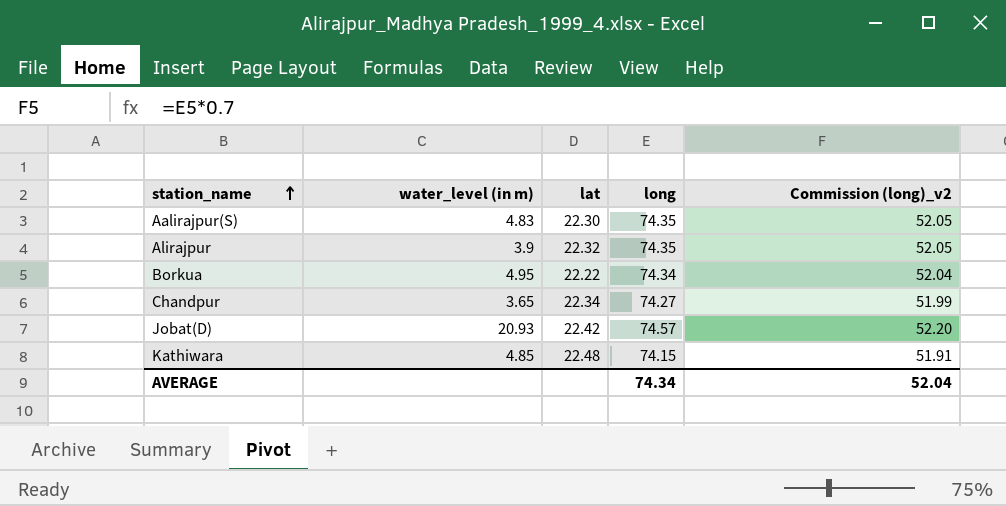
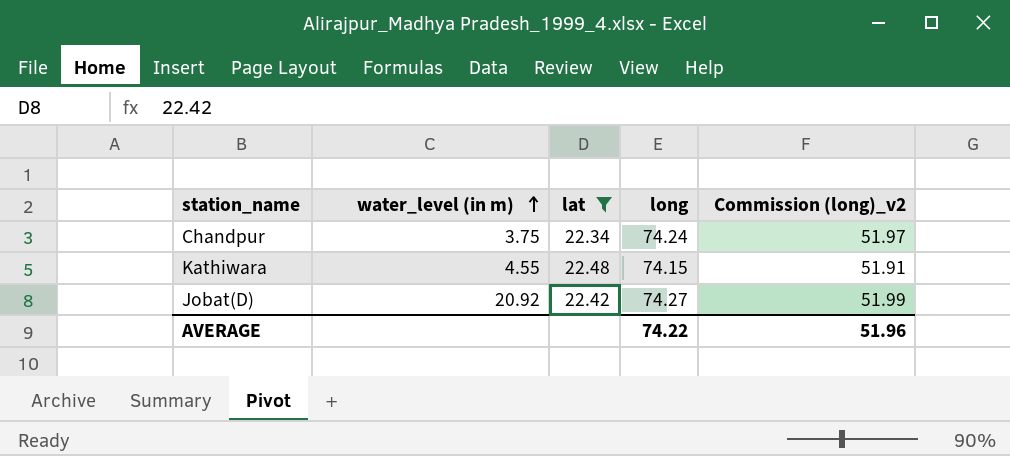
filter: none -> lat >= 22.34
row order: station_name ascending -> water_level (in m) ascending
Chandpur | water_level (in m): 3.65 -> 3.75
Chandpur | long: 74.27 -> 74.24
Chandpur | Commission (long)_v2: 51.99 -> 51.97
Kathiwara | water_level (in m): 4.85 -> 4.55
Jobat(D) | water_level (in m): 20.93 -> 20.92
Jobat(D) | long: 74.57 -> 74.27
Jobat(D) | Commission (long)_v2: 52.20 -> 51.99
AVERAGE | long: 74.34 -> 74.22
AVERAGE | Commission (long)_v2: 52.04 -> 51.96

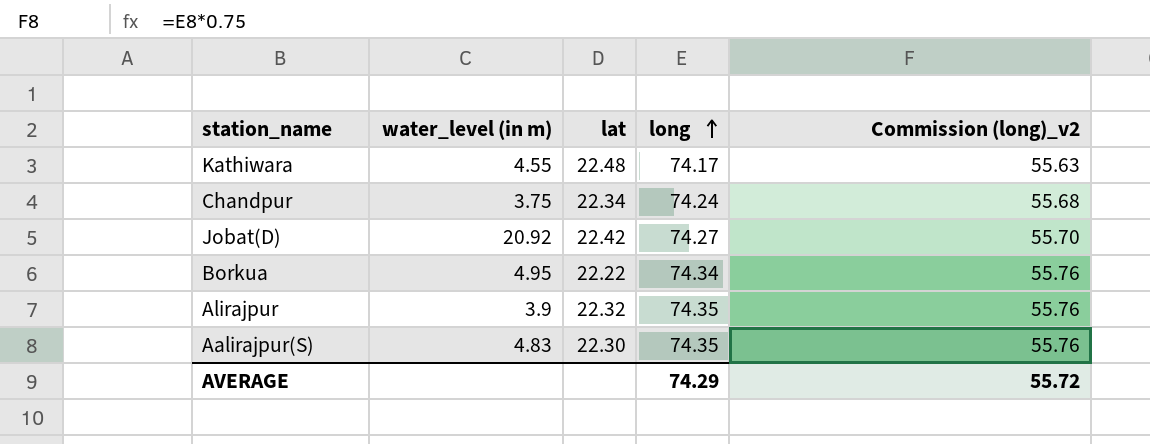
filter: lat >= 22.34 -> none
row order: water_level (in m) ascending -> long ascending
column Commission (long)_v2 | formula: [long] * 0.7 -> [long] * 0.75
Kathiwara | long: 74.15 -> 74.17
AVERAGE | long: 74.22 -> 74.29
AVERAGE | Commission (long)_v2: 51.96 -> 55.72

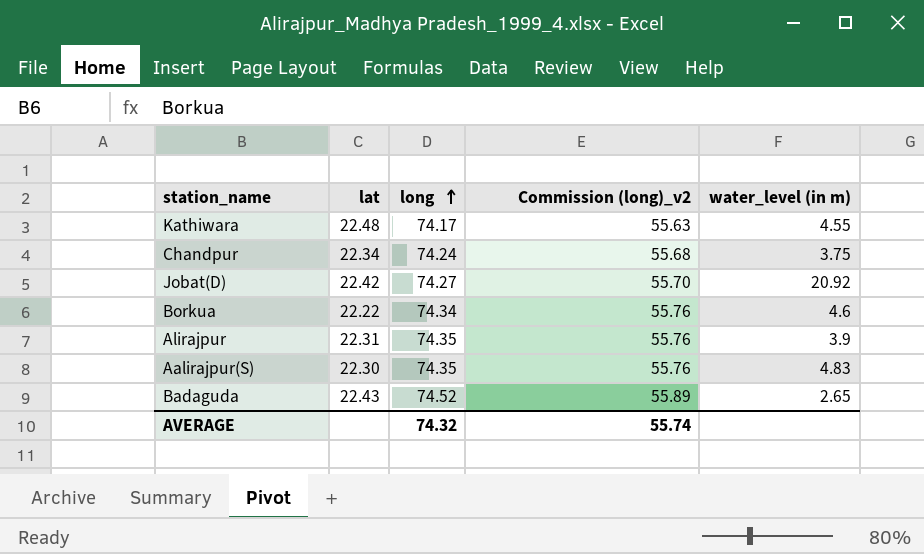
column water_level (in m) | position: 2 -> 5
Borkua | water_level (in m): 4.95 -> 4.6
Alirajpur | lat: 22.32 -> 22.31
row Badaguda: none -> 22.43 | 74.52 | 55.89 | 2.65
AVERAGE | long: 74.29 -> 74.32
AVERAGE | Commission (long)_v2: 55.72 -> 55.74

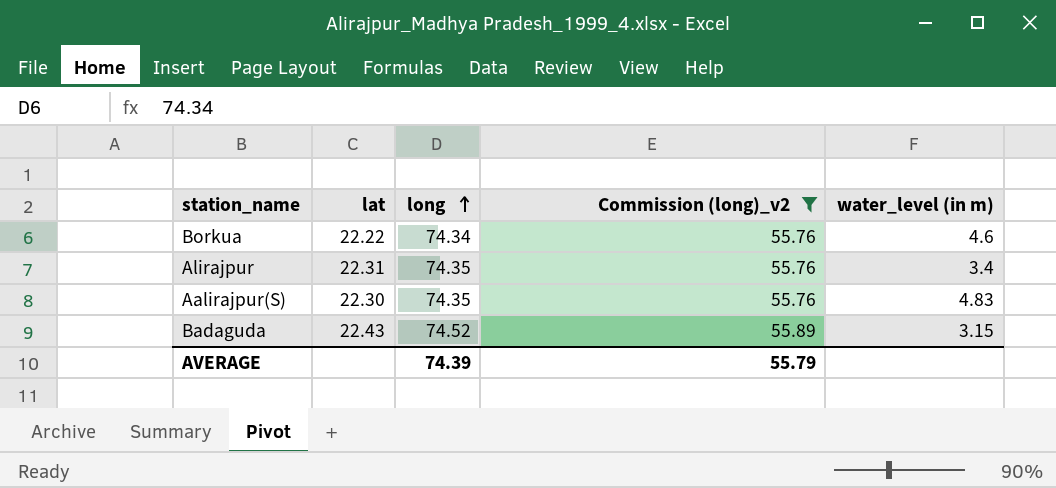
filter: none -> Commission (long)_v2 >= 55.76
Alirajpur | water_level (in m): 3.9 -> 3.4
Badaguda | water_level (in m): 2.65 -> 3.15
AVERAGE | long: 74.32 -> 74.39
AVERAGE | Commission (long)_v2: 55.74 -> 55.79

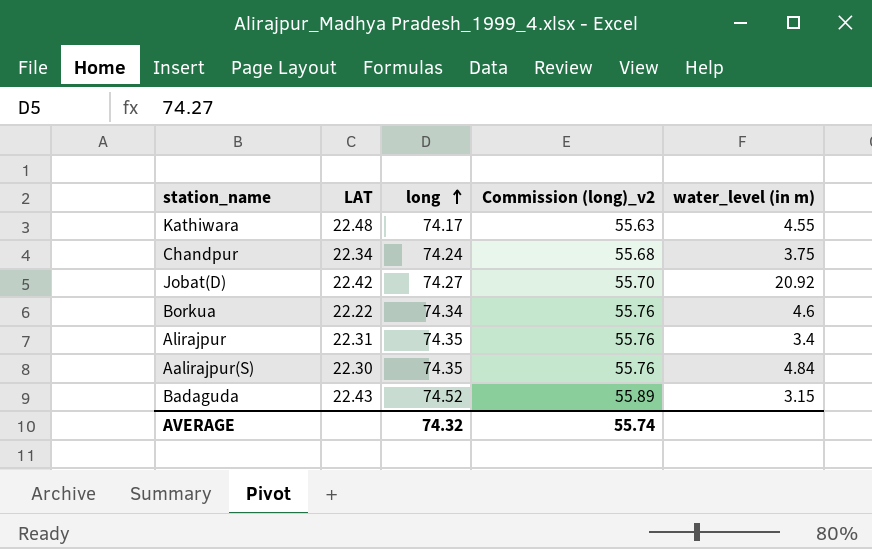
filter: Commission (long)_v2 >= 55.76 -> none
column name: lat -> LAT
Aalirajpur(S) | water_level (in m): 4.83 -> 4.84
AVERAGE | long: 74.39 -> 74.32
AVERAGE | Commission (long)_v2: 55.79 -> 55.74

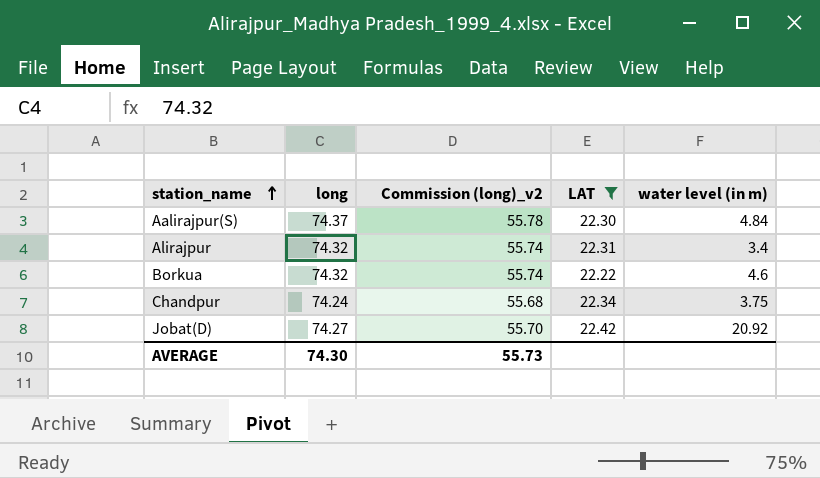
filter: none -> LAT <= 22.42
row order: long ascending -> station_name ascending
column LAT | position: 2 -> 4
column name: water_level (in m) -> water level (in m)
Aalirajpur(S) | long: 74.35 -> 74.37
Aalirajpur(S) | Commission (long)_v2: 55.76 -> 55.78
Alirajpur | long: 74.35 -> 74.32
Alirajpur | Commission (long)_v2: 55.76 -> 55.74
Borkua | long: 74.34 -> 74.32
Borkua | Commission (long)_v2: 55.76 -> 55.74
AVERAGE | long: 74.32 -> 74.30
AVERAGE | Commission (long)_v2: 55.74 -> 55.73

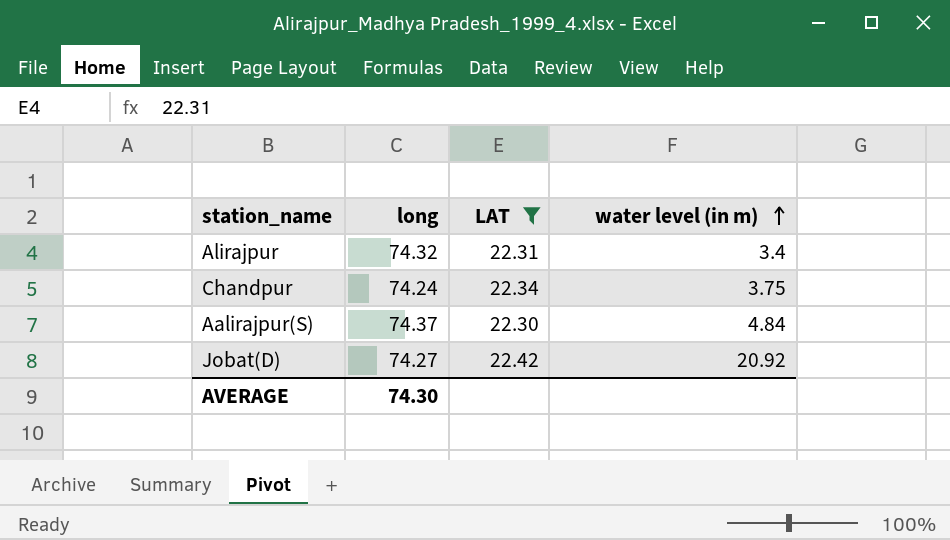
row order: station_name ascending -> water level (in m) ascending
column Commission (long)_v2 | formula: [long] * 0.75 -> none
row Borkua: 74.32 | 55.74 | 22.22 | 4.6 -> none

